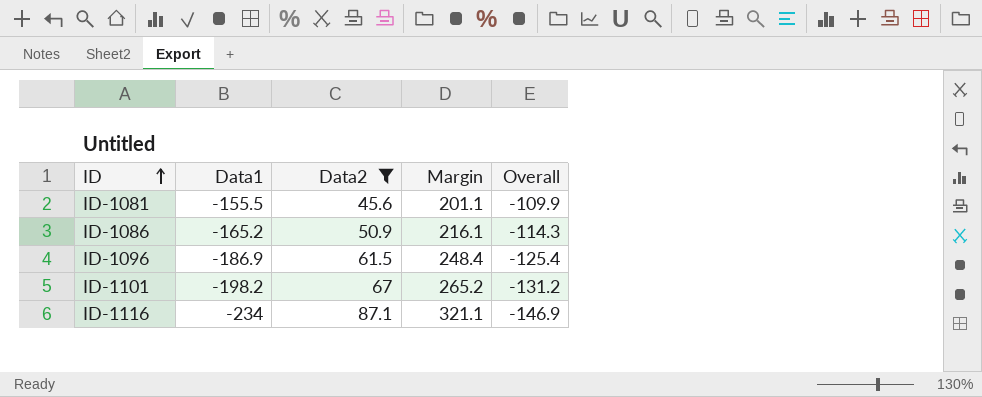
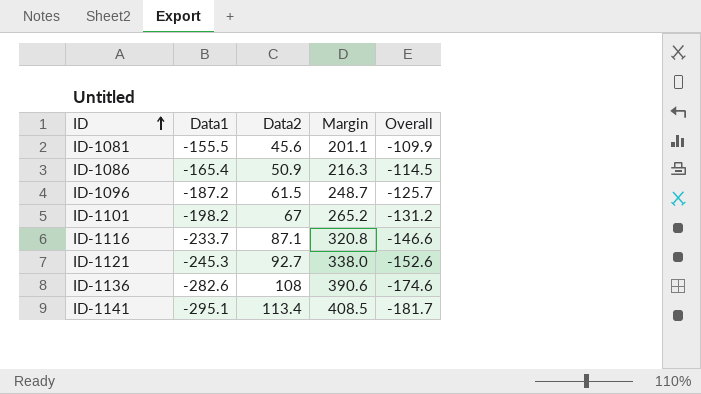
filter: Data2 <= 87.1 -> none
ID-1086 | Data1: -165.2 -> -165.4
ID-1086 | Margin: 216.1 -> 216.3
ID-1086 | Overall: -114.3 -> -114.5
ID-1096 | Data1: -186.9 -> -187.2
ID-1096 | Margin: 248.4 -> 248.7
ID-1096 | Overall: -125.4 -> -125.7
ID-1116 | Data1: -234 -> -233.7
ID-1116 | Margin: 321.1 -> 320.8
ID-1116 | Overall: -146.9 -> -146.6

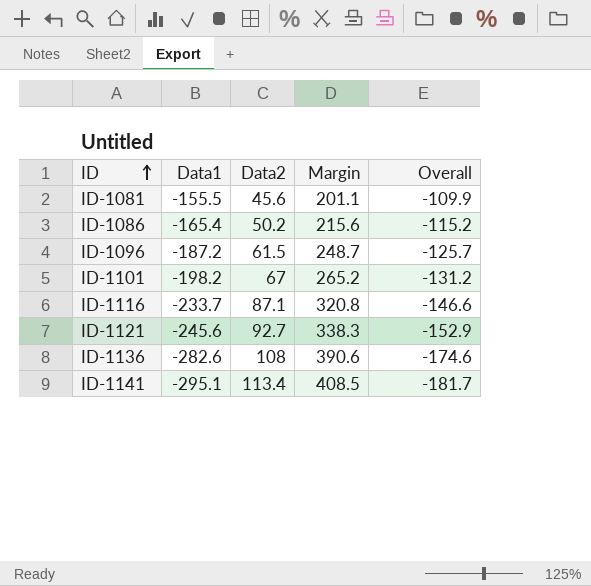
ID-1086 | Data2: 50.9 -> 50.2
ID-1086 | Margin: 216.3 -> 215.6
ID-1086 | Overall: -114.5 -> -115.2
ID-1121 | Data1: -245.3 -> -245.6
ID-1121 | Margin: 338.0 -> 338.3
ID-1121 | Overall: -152.6 -> -152.9

